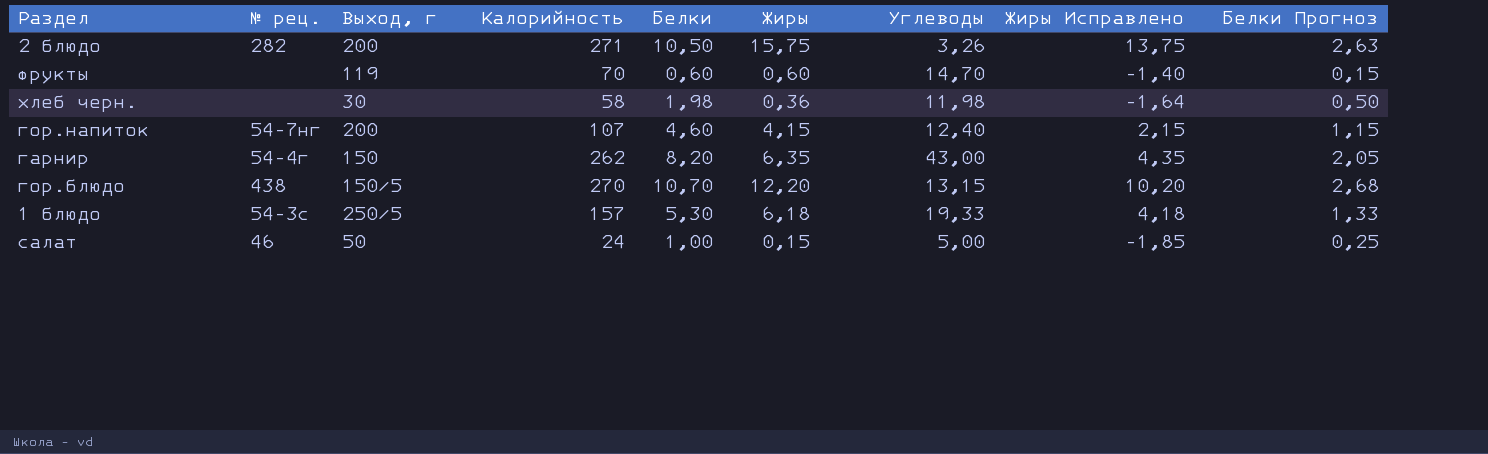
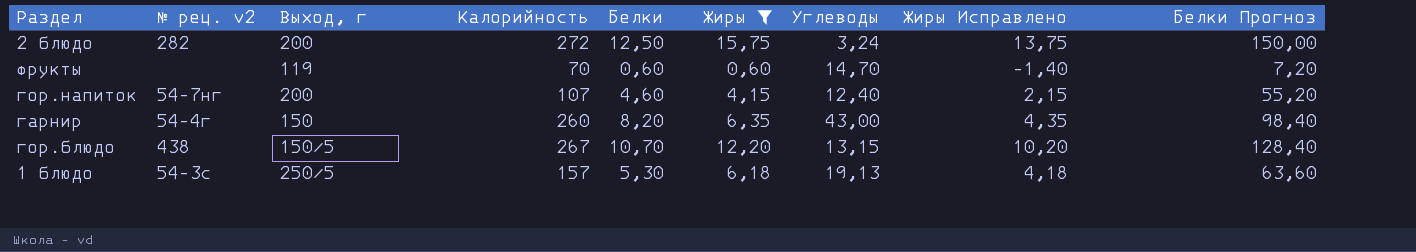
filter: none -> Жиры >= 0,60
column name: № рец. -> № рец. v2
column Белки Прогноз | formula: [Белки] * 0,25 -> [Белки] * 12
2 блюдо | Калорийность: 271 -> 272
2 блюдо | Белки: 10,50 -> 12,50
2 блюдо | Углеводы: 3,26 -> 3,24
гарнир | Калорийность: 262 -> 260
гор.блюдо | Калорийность: 270 -> 267
1 блюдо | Углеводы: 19,33 -> 19,13

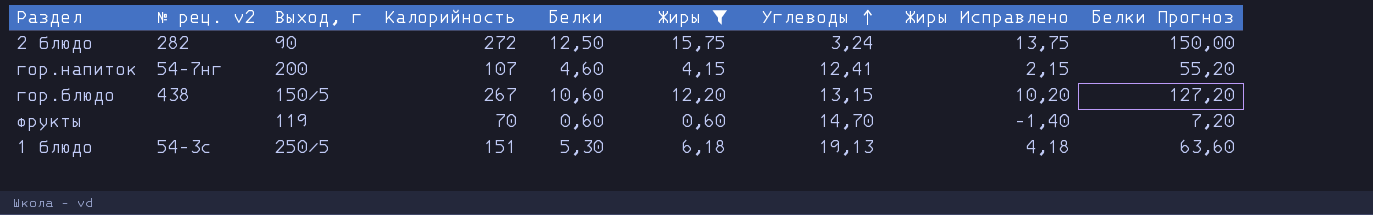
row order: none -> Углеводы ascending
row гарнир: 54-4г | 150 | 260 | 8,20 | 6,35 | 43,00 | 4,35 | 98,40 -> none
2 блюдо | Выход, г: 200 -> 90
гор.напиток | Углеводы: 12,40 -> 12,41
гор.блюдо | Белки: 10,70 -> 10,60
гор.блюдо | Белки Прогноз: 128,40 -> 127,20
1 блюдо | Калорийность: 157 -> 151

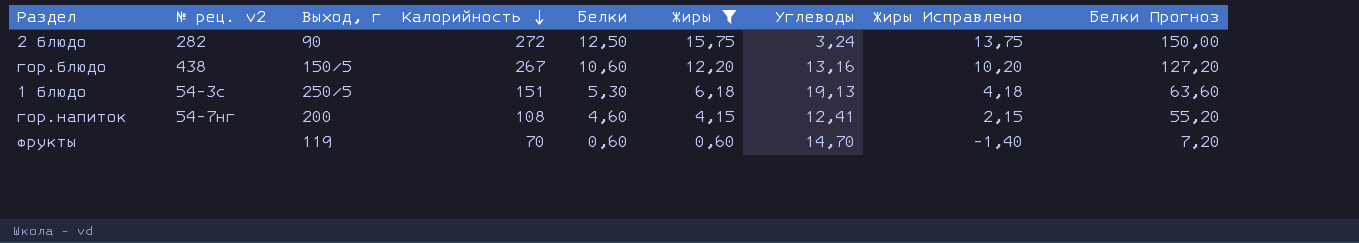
row order: Углеводы ascending -> Калорийность descending
гор.блюдо | Углеводы: 13,15 -> 13,16
гор.напиток | Калорийность: 107 -> 108

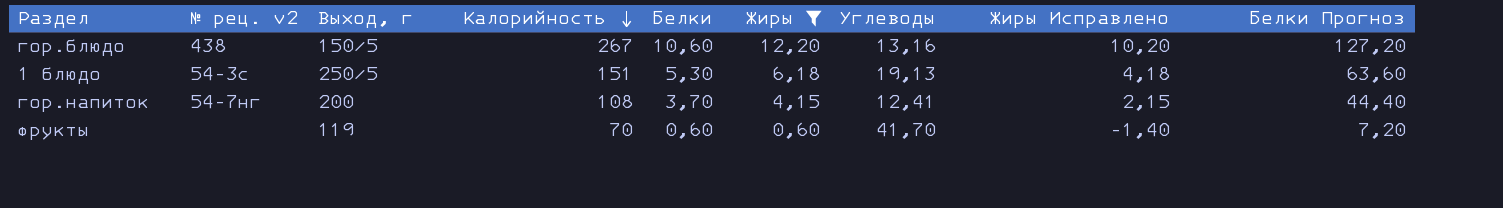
row 2 блюдо: 282 | 90 | 272 | 12,50 | 15,75 | 3,24 | 13,75 | 150,00 -> none
гор.напиток | Белки: 4,60 -> 3,70
гор.напиток | Белки Прогноз: 55,20 -> 44,40
фрукты | Углеводы: 14,70 -> 41,70

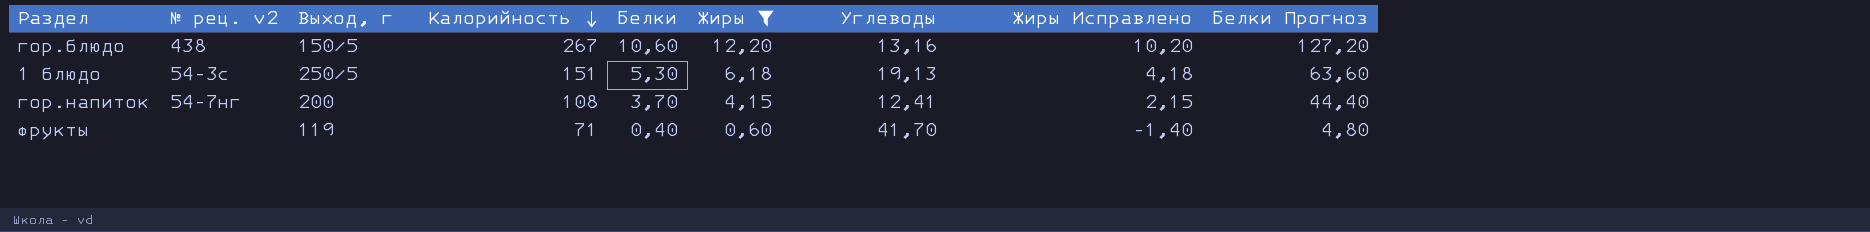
фрукты | Калорийность: 70 -> 71
фрукты | Белки: 0,60 -> 0,40
фрукты | Белки Прогноз: 7,20 -> 4,80

